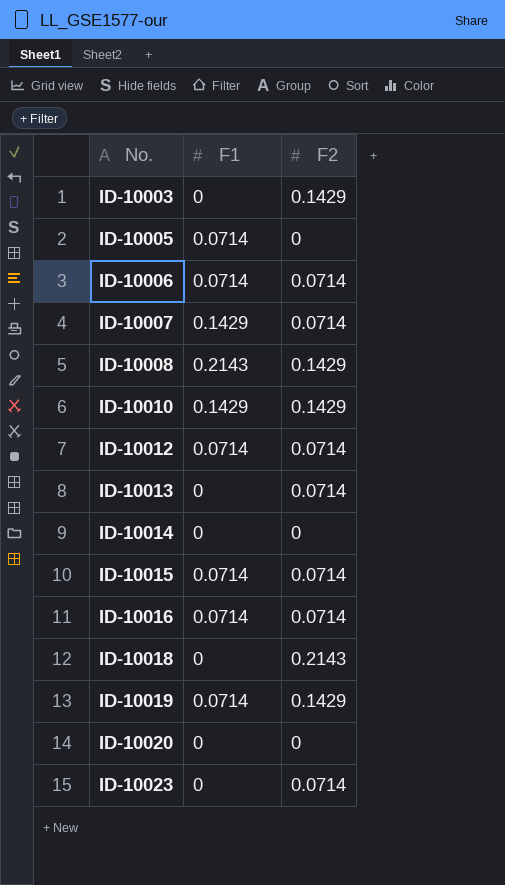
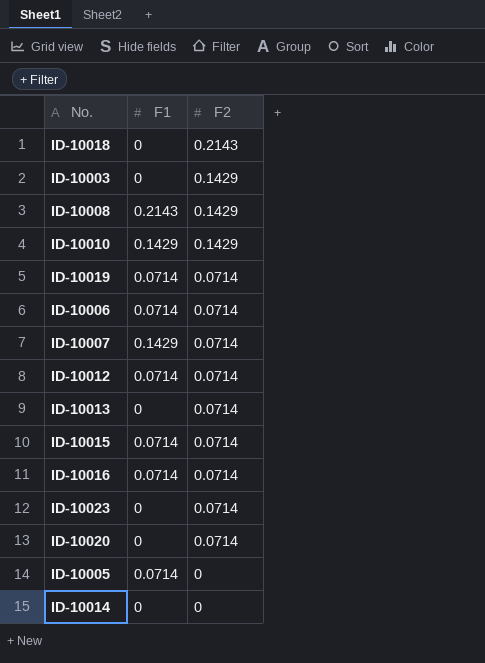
row order: No. ascending -> F2 descending
ID-10019 | F2: 0.1429 -> 0.0714
ID-10020 | F2: 0 -> 0.0714

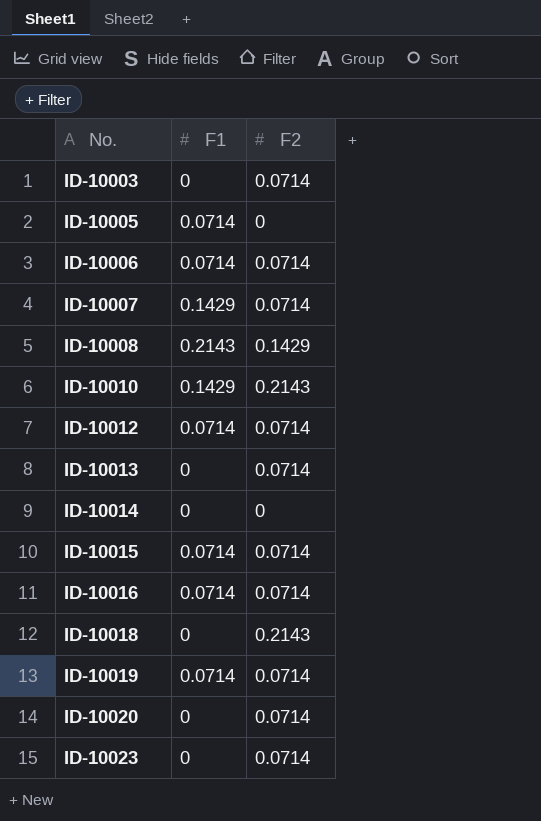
row order: F2 descending -> No. ascending
ID-10003 | F2: 0.1429 -> 0.0714
ID-10010 | F2: 0.1429 -> 0.2143

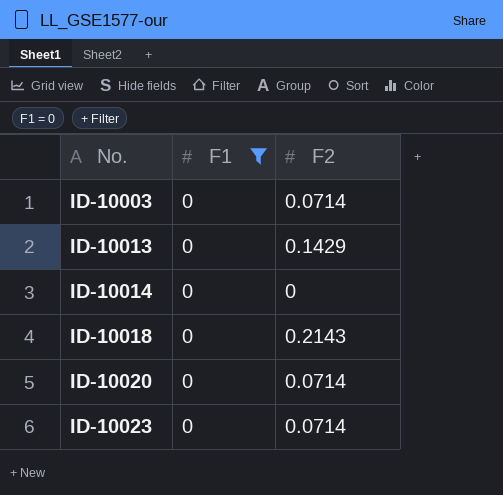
filter: none -> F1 = 0
ID-10013 | F2: 0.0714 -> 0.1429

